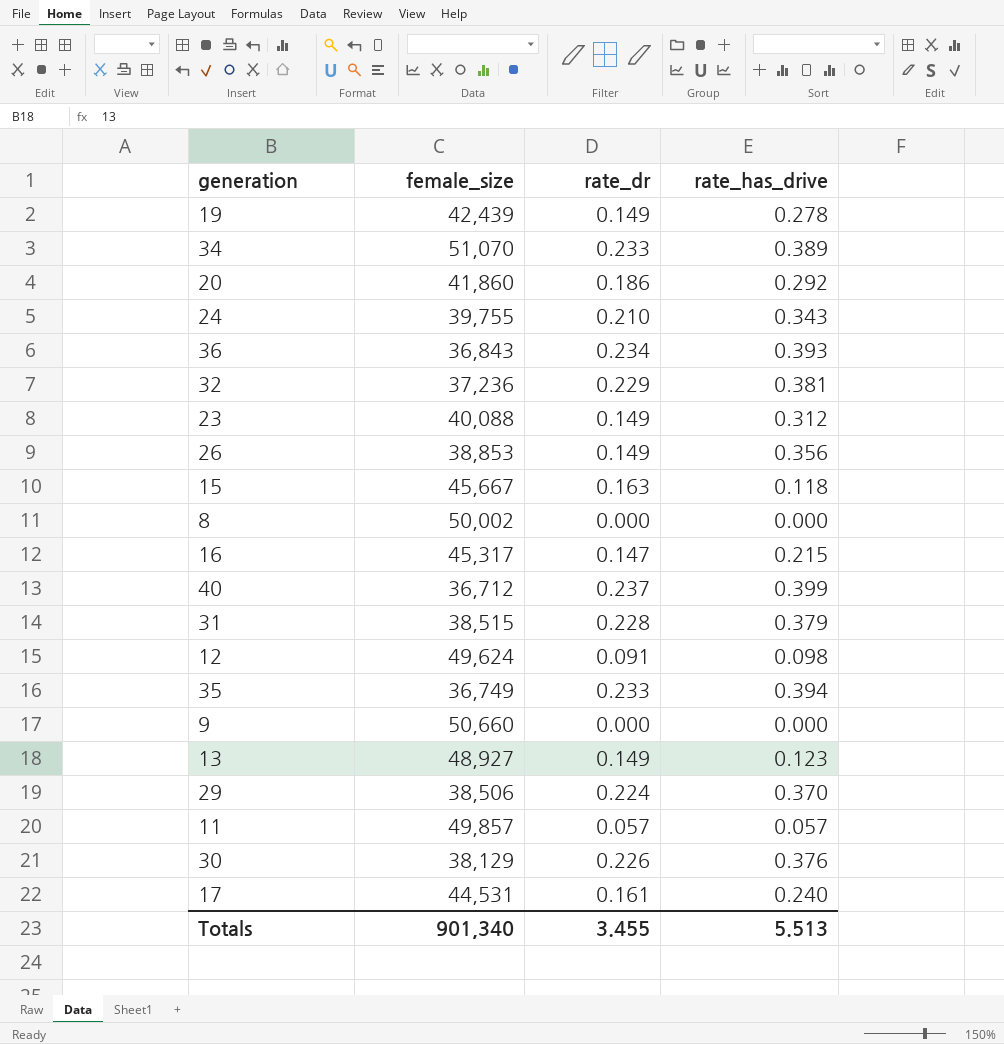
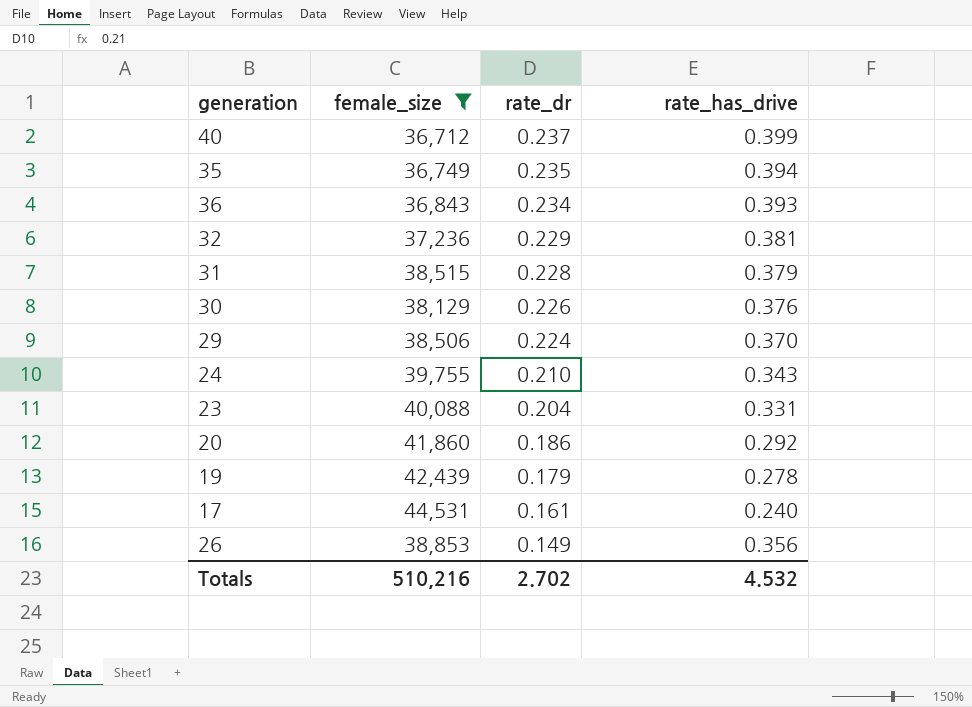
filter: none -> female_size <= 44,531
row order: none -> rate_dr descending
35 | rate_dr: 0.233 -> 0.235
23 | rate_dr: 0.149 -> 0.204
23 | rate_has_drive: 0.312 -> 0.331
19 | rate_dr: 0.149 -> 0.179
Totals | female_size: 901,340 -> 510,216
Totals | rate_dr: 3.455 -> 2.702
Totals | rate_has_drive: 5.513 -> 4.532

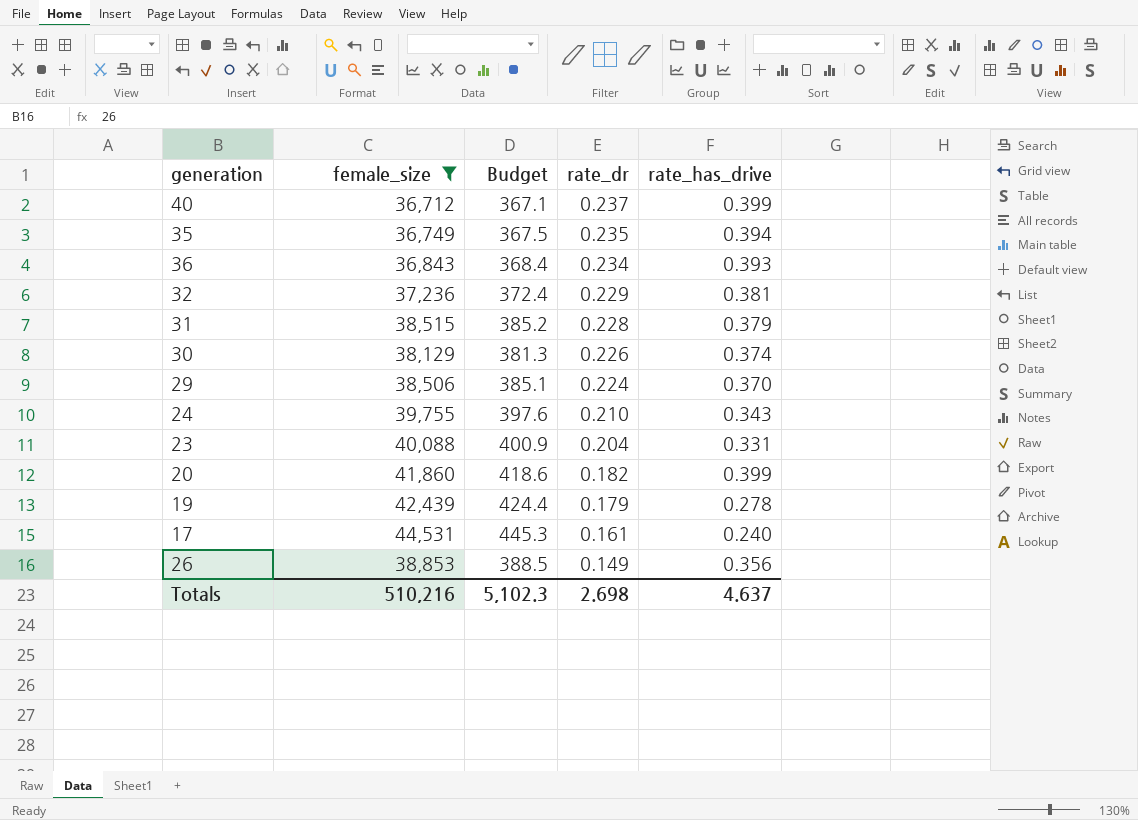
column Budget | formula: none -> [female_size] * 0.01
30 | rate_has_drive: 0.376 -> 0.374
20 | rate_dr: 0.186 -> 0.182
20 | rate_has_drive: 0.292 -> 0.399
Totals | rate_dr: 2.702 -> 2.698
Totals | rate_has_drive: 4.532 -> 4.637

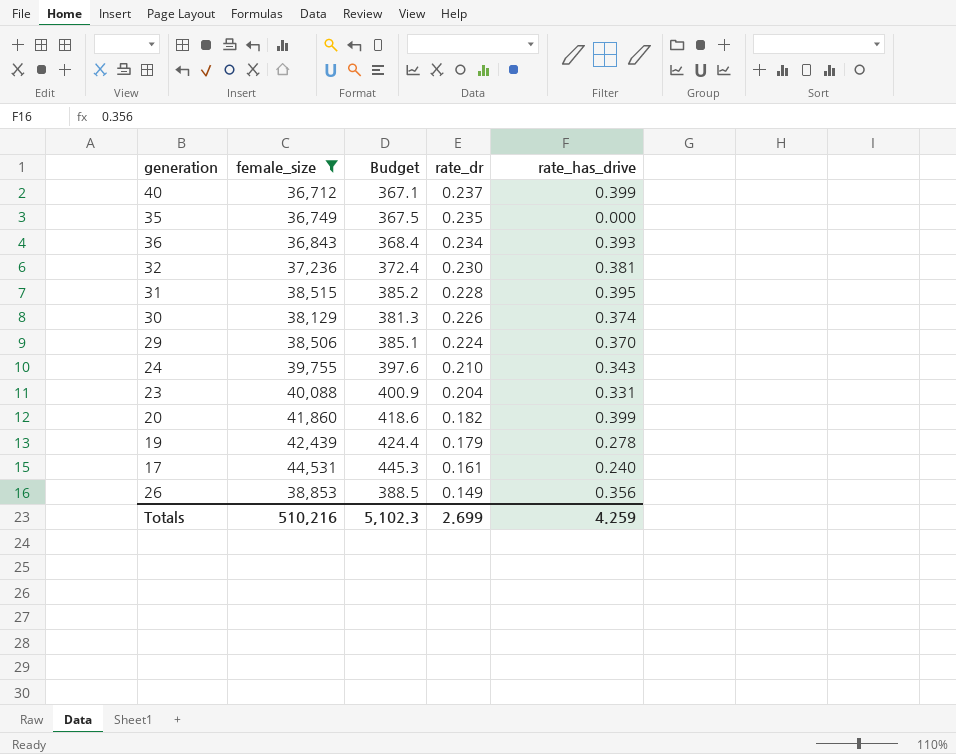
35 | rate_has_drive: 0.394 -> 0.000
32 | rate_dr: 0.229 -> 0.230
31 | rate_has_drive: 0.379 -> 0.395
Totals | rate_dr: 2.698 -> 2.699
Totals | rate_has_drive: 4.637 -> 4.259

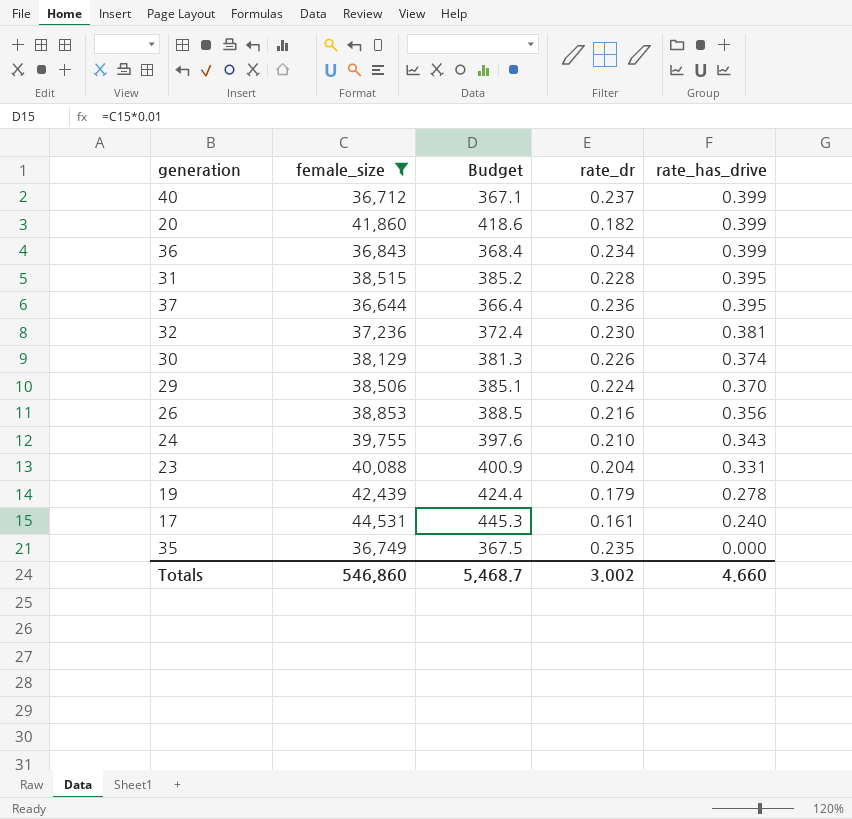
row order: rate_dr descending -> rate_has_drive descending
36 | rate_has_drive: 0.393 -> 0.399
row 37: none -> 36,644 | 366.4 | 0.236 | 0.395
26 | rate_dr: 0.149 -> 0.216
Totals | female_size: 510,216 -> 546,860
Totals | Budget: 5,102.3 -> 5,468.7
Totals | rate_dr: 2.699 -> 3.002
Totals | rate_has_drive: 4.259 -> 4.660

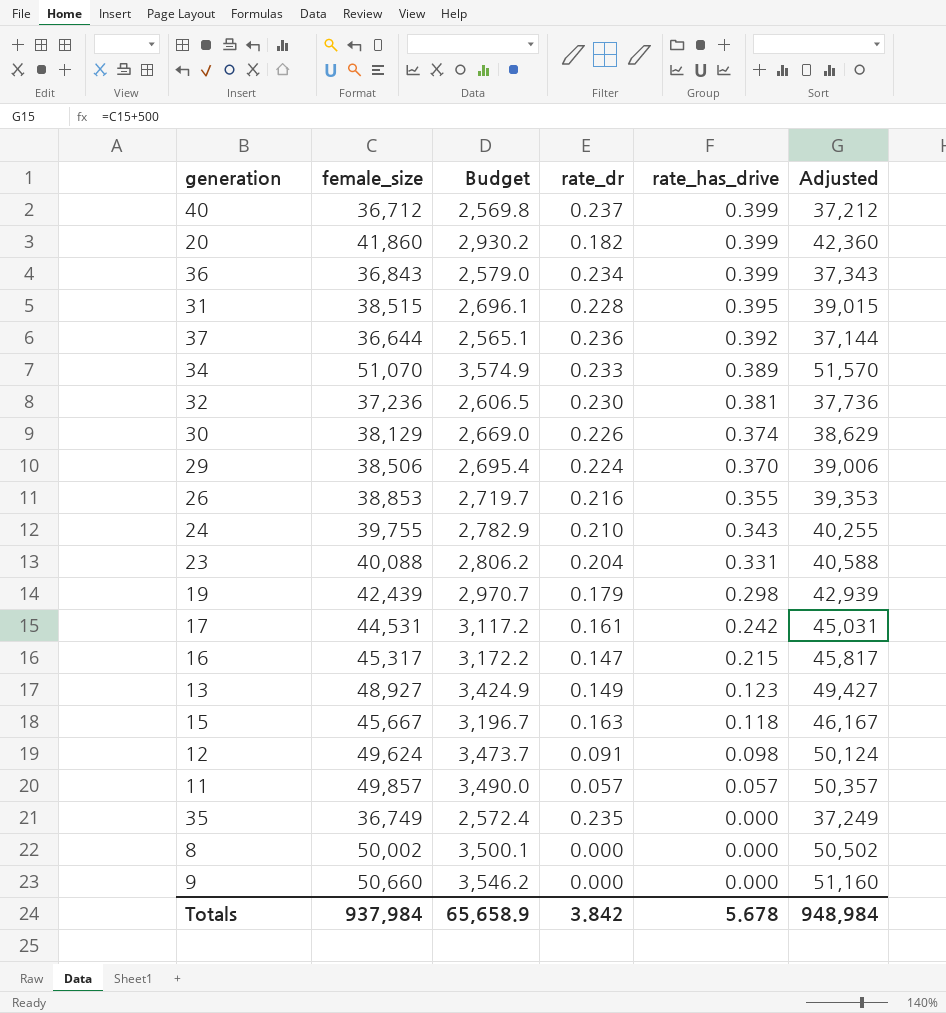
filter: female_size <= 44,531 -> none
column Budget | formula: [female_size] * 0.01 -> [female_size] * 0.07
column Adjusted | formula: none -> [female_size] + 500
37 | rate_has_drive: 0.395 -> 0.392
26 | rate_has_drive: 0.356 -> 0.355
19 | rate_has_drive: 0.278 -> 0.298
17 | rate_has_drive: 0.240 -> 0.242
Totals | female_size: 546,860 -> 937,984
Totals | Budget: 5,468.7 -> 65,658.9
Totals | rate_dr: 3.002 -> 3.842
Totals | rate_has_drive: 4.660 -> 5.678

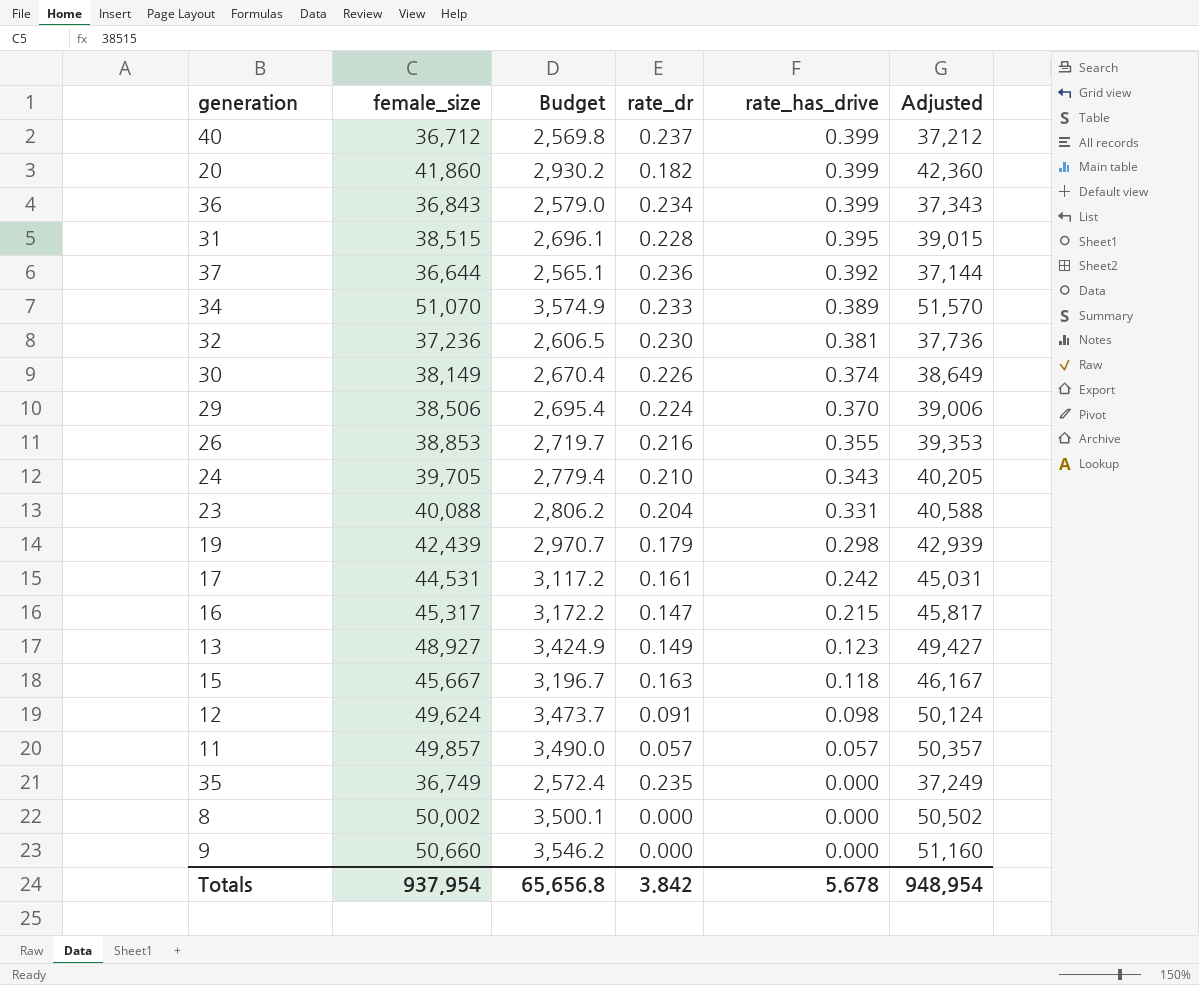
30 | female_size: 38,129 -> 38,149
30 | Budget: 2,669.0 -> 2,670.4
30 | Adjusted: 38,629 -> 38,649
24 | female_size: 39,755 -> 39,705
24 | Budget: 2,782.9 -> 2,779.4
24 | Adjusted: 40,255 -> 40,205
Totals | female_size: 937,984 -> 937,954
Totals | Budget: 65,658.9 -> 65,656.8
Totals | Adjusted: 948,984 -> 948,954

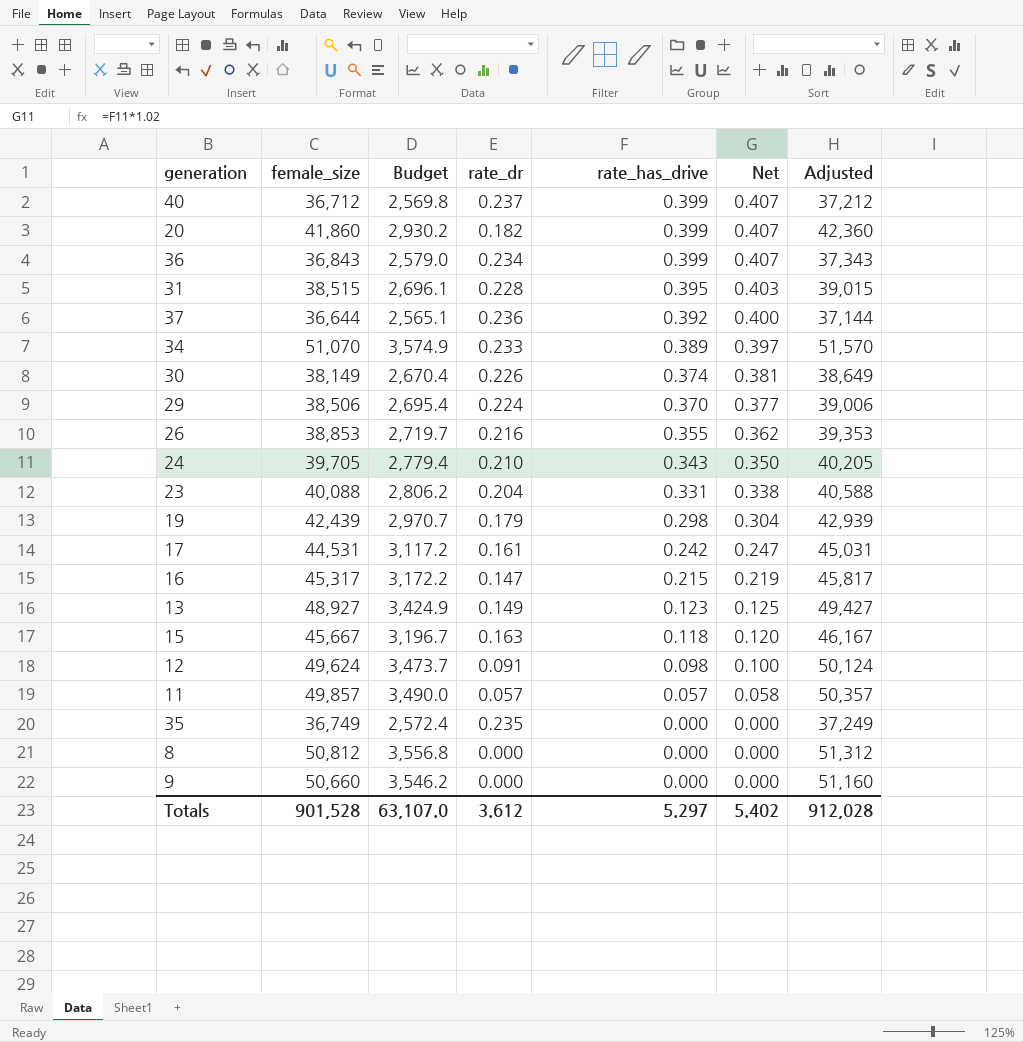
column Net | formula: none -> [rate_has_drive] * 1.02
row 32: 37,236 | 2,606.5 | 0.230 | 0.381 | 37,736 -> none
8 | female_size: 50,002 -> 50,812
8 | Budget: 3,500.1 -> 3,556.8
8 | Adjusted: 50,502 -> 51,312
Totals | female_size: 937,954 -> 901,528
Totals | Budget: 65,656.8 -> 63,107.0
Totals | rate_dr: 3.842 -> 3.612
Totals | rate_has_drive: 5.678 -> 5.297
Totals | Adjusted: 948,954 -> 912,028

